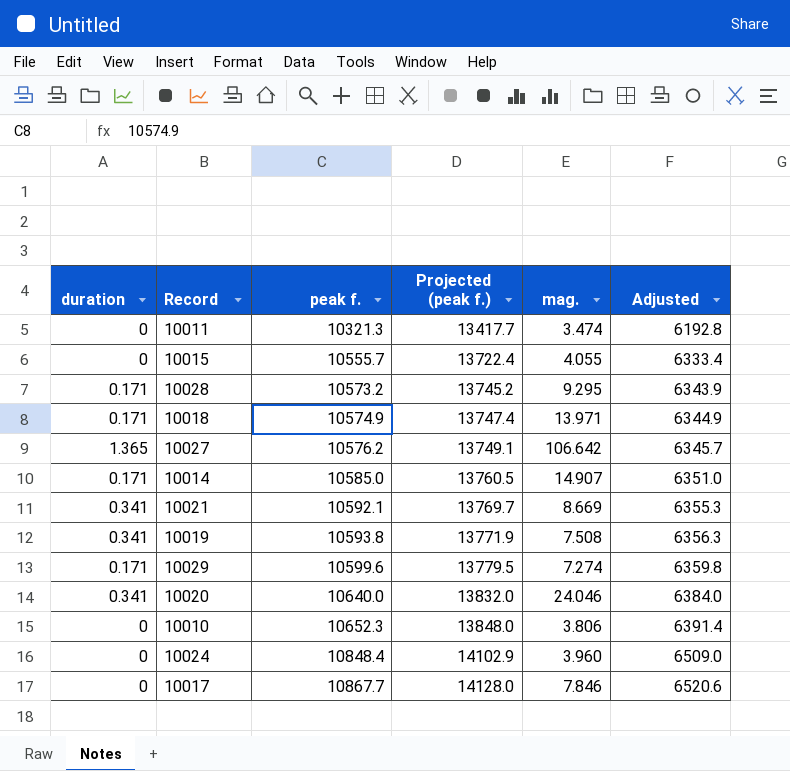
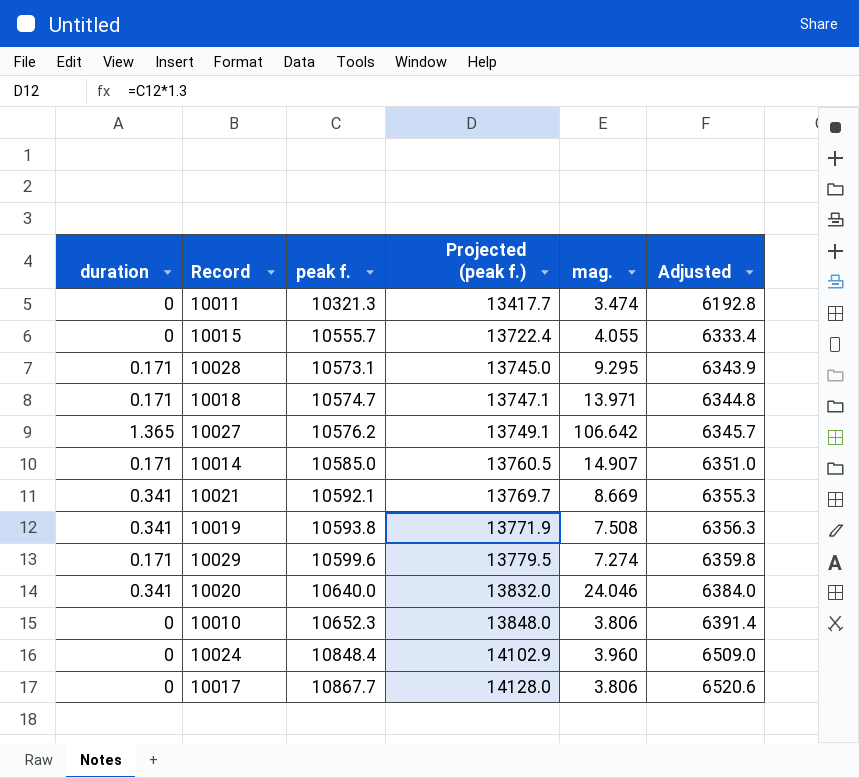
10028 | peak f.: 10573.2 -> 10573.1
10028 | Projected (peak f.): 13745.2 -> 13745.0
10018 | peak f.: 10574.9 -> 10574.7
10018 | Projected (peak f.): 13747.4 -> 13747.1
10018 | Adjusted: 6344.9 -> 6344.8
10017 | mag.: 7.846 -> 3.806

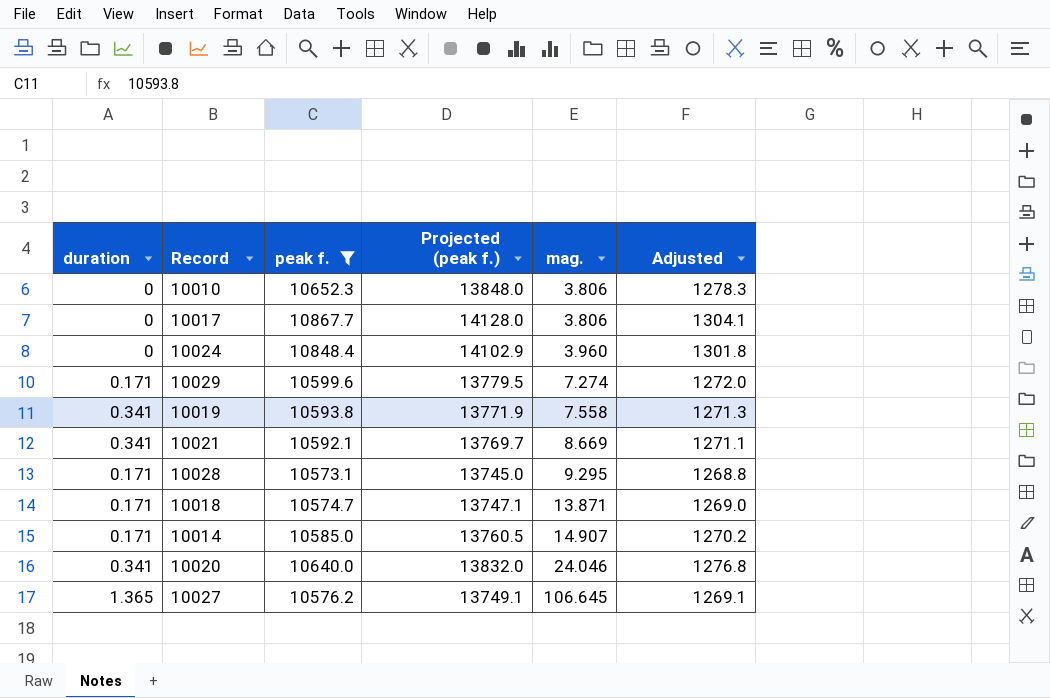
filter: none -> peak f. >= 10573.1
row order: peak f. ascending -> mag. ascending
column Adjusted | formula: [peak f.] * 0.6 -> [peak f.] * 0.12
10019 | mag.: 7.508 -> 7.558
10018 | mag.: 13.971 -> 13.871
10027 | mag.: 106.642 -> 106.645

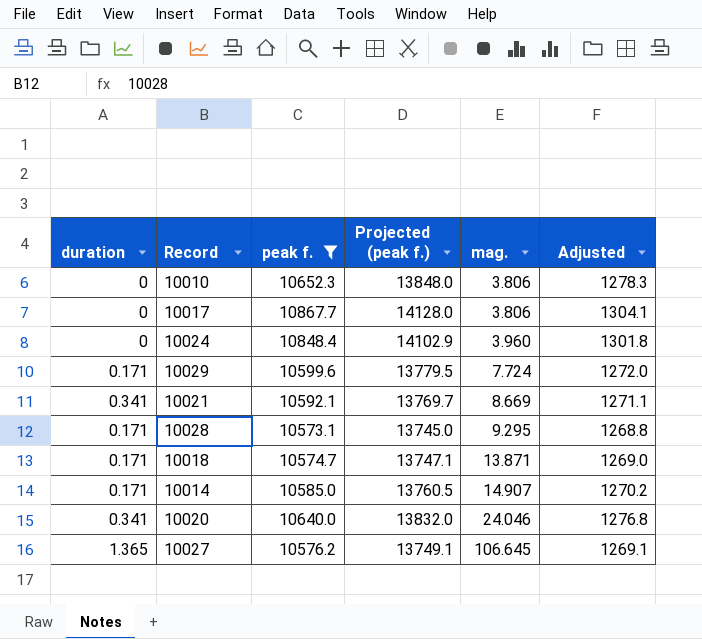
row 10019: 0.341 | 10593.8 | 13771.9 | 7.558 | 1271.3 -> none
10029 | mag.: 7.274 -> 7.724

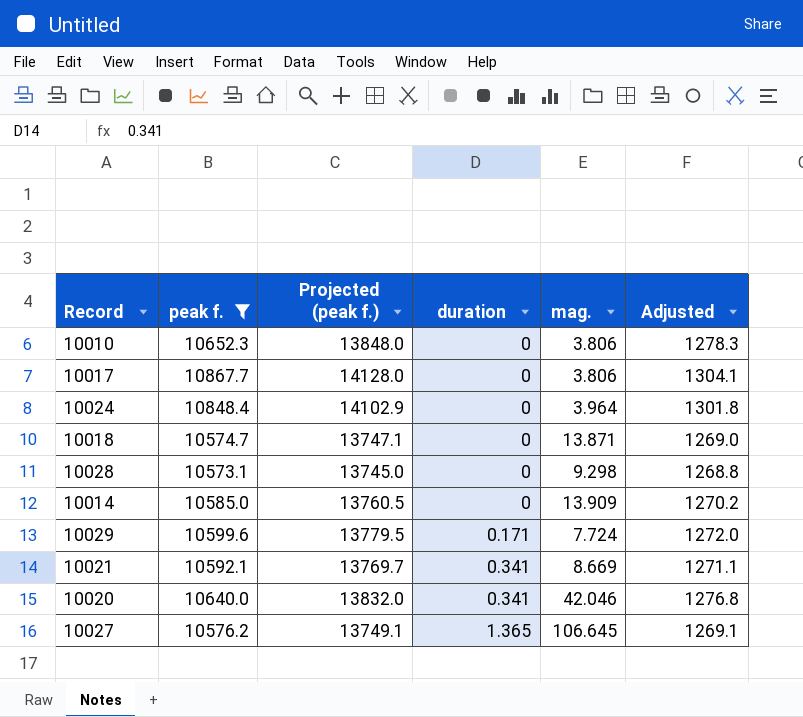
row order: mag. ascending -> duration ascending
column duration | position: 1 -> 4
10024 | mag.: 3.960 -> 3.964
10018 | duration: 0.171 -> 0
10028 | duration: 0.171 -> 0
10028 | mag.: 9.295 -> 9.298
10014 | duration: 0.171 -> 0
10014 | mag.: 14.907 -> 13.909
10020 | mag.: 24.046 -> 42.046

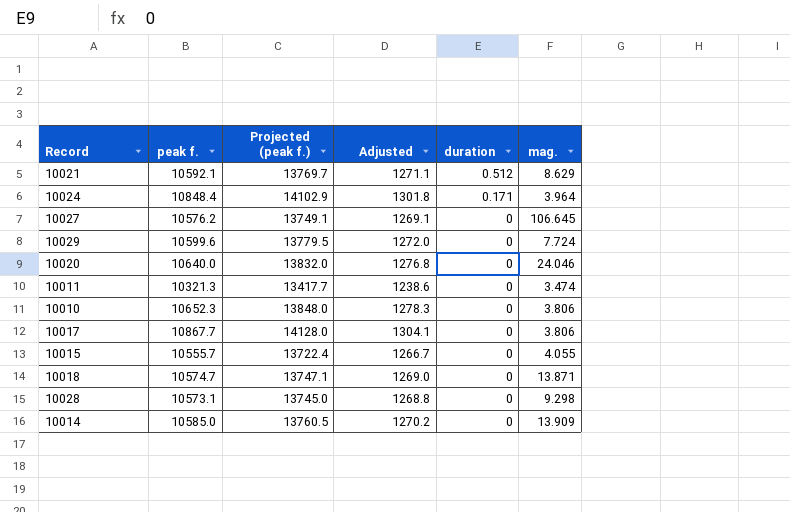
filter: peak f. >= 10573.1 -> none
row order: duration ascending -> duration descending
column Adjusted | position: 6 -> 4
10021 | duration: 0.341 -> 0.512
10021 | mag.: 8.669 -> 8.629
10024 | duration: 0 -> 0.171
10027 | duration: 1.365 -> 0
10029 | duration: 0.171 -> 0
10020 | duration: 0.341 -> 0
10020 | mag.: 42.046 -> 24.046

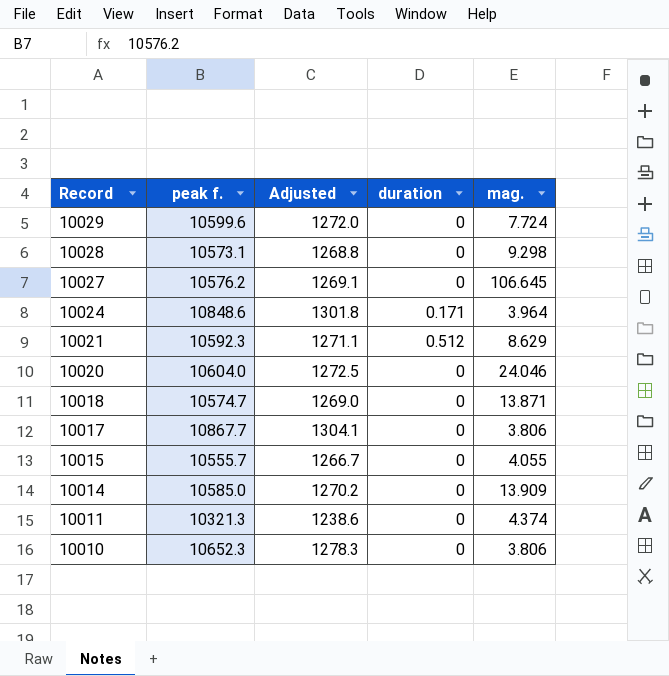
row order: duration descending -> Record descending
column Projected (peak f.) | formula: [peak f.] * 1.3 -> none
10024 | peak f.: 10848.4 -> 10848.6
10021 | peak f.: 10592.1 -> 10592.3
10020 | peak f.: 10640.0 -> 10604.0
10020 | Adjusted: 1276.8 -> 1272.5
10011 | mag.: 3.474 -> 4.374

